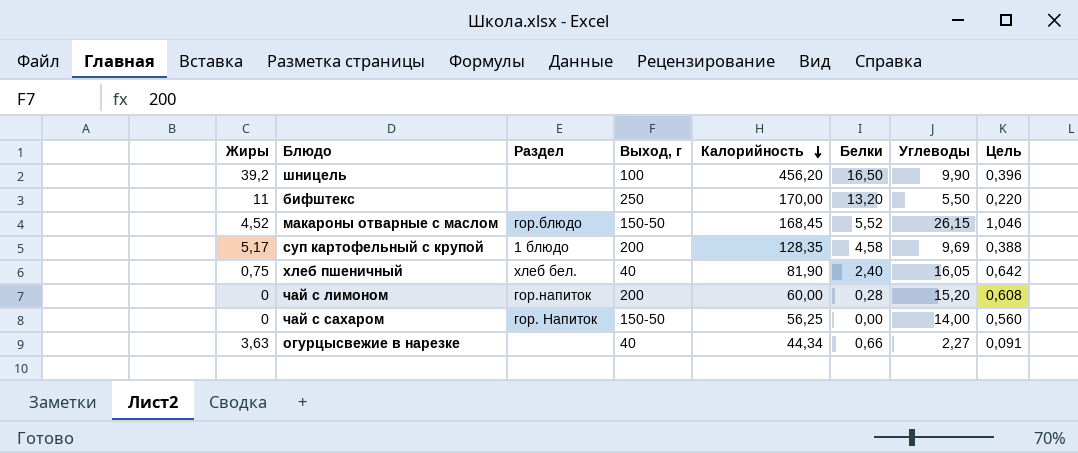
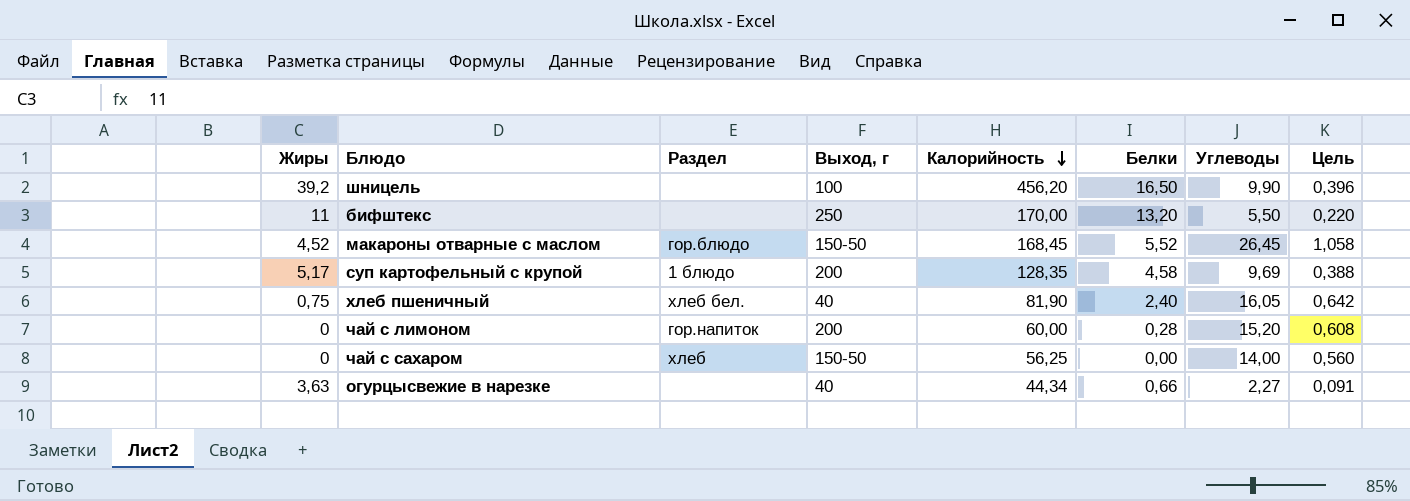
макароны отварные с маслом | Углеводы: 26,15 -> 26,45
макароны отварные с маслом | Цель: 1,046 -> 1,058
чай с сахаром | Раздел: гор. Напиток -> хлеб

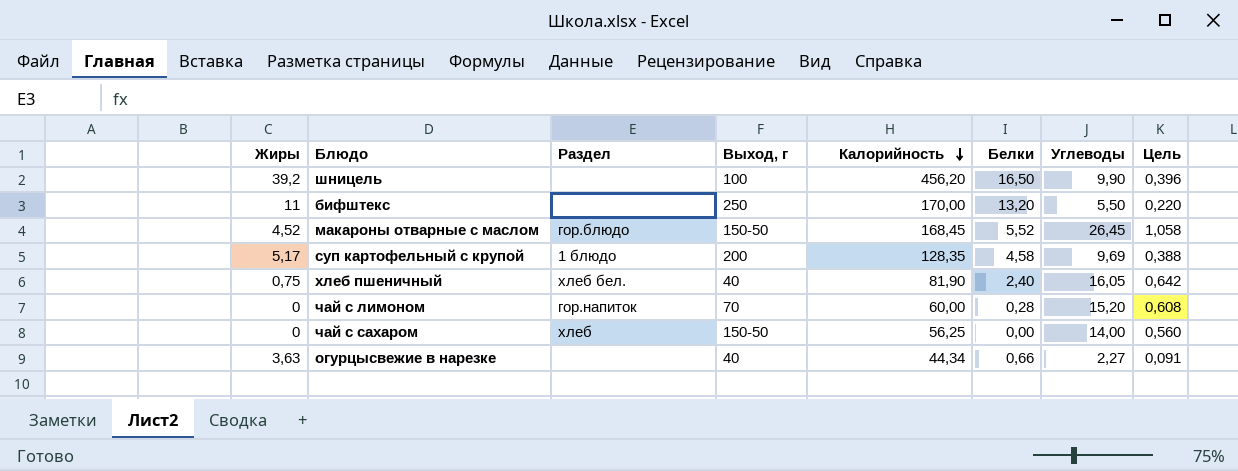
чай с лимоном | Выход, г: 200 -> 70

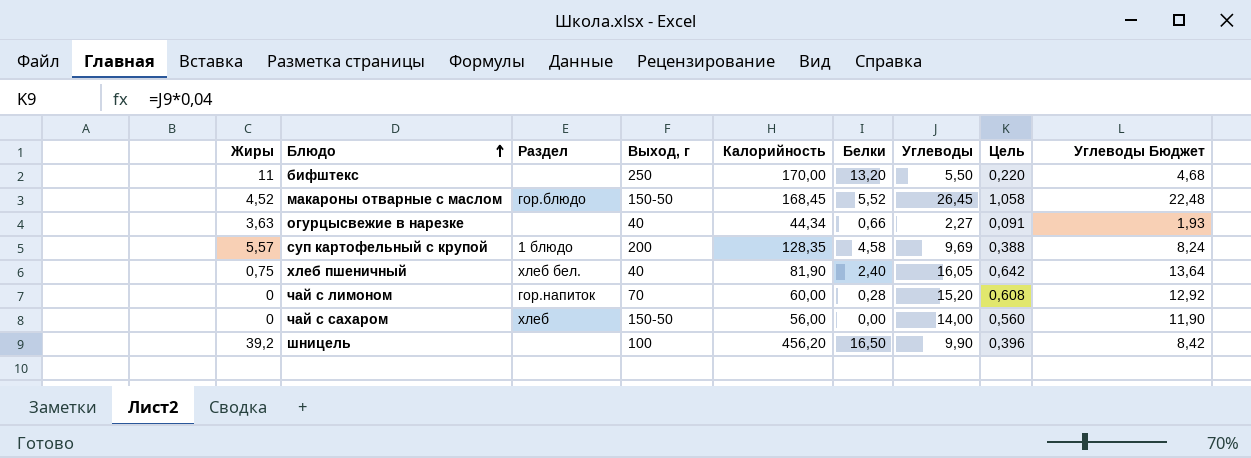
row order: Калорийность descending -> Блюдо ascending
column Углеводы Бюджет | formula: none -> [Углеводы] * 0,85
суп картофельный с крупой | Жиры: 5,17 -> 5,57
чай с сахаром | Калорийность: 56,25 -> 56,00

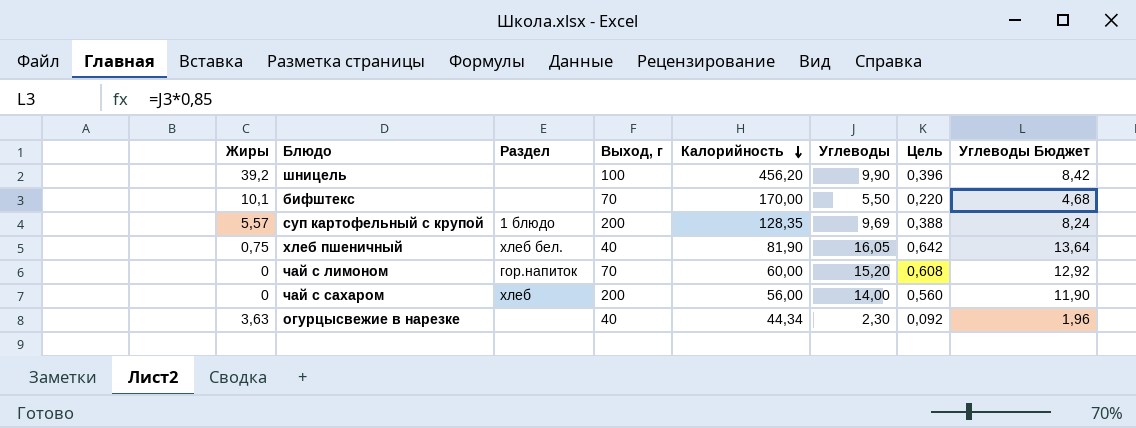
row order: Блюдо ascending -> Калорийность descending
column Белки | position: 6 -> none
row макароны отварные с маслом: 4,52 | гор.блюдо | 150-50 | 168,45 | 5,52 | 26,45 | 1,058 | 22,48 -> none
бифштекс | Жиры: 11 -> 10,1
бифштекс | Выход, г: 250 -> 70
чай с сахаром | Выход, г: 150-50 -> 200
огурцысвежие в нарезке | Углеводы: 2,27 -> 2,30
огурцысвежие в нарезке | Цель: 0,091 -> 0,092
огурцысвежие в нарезке | Углеводы Бюджет: 1,93 -> 1,96

